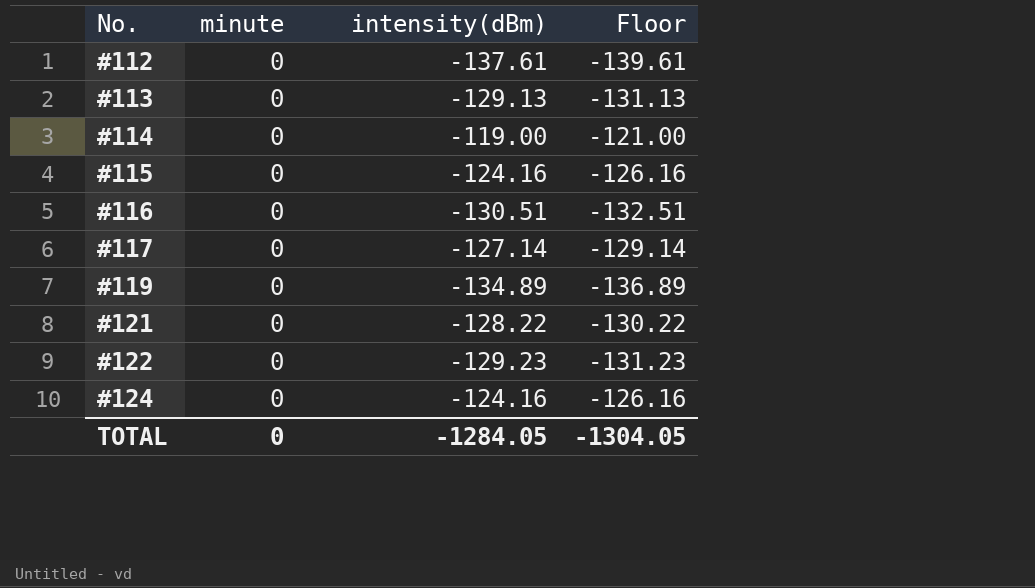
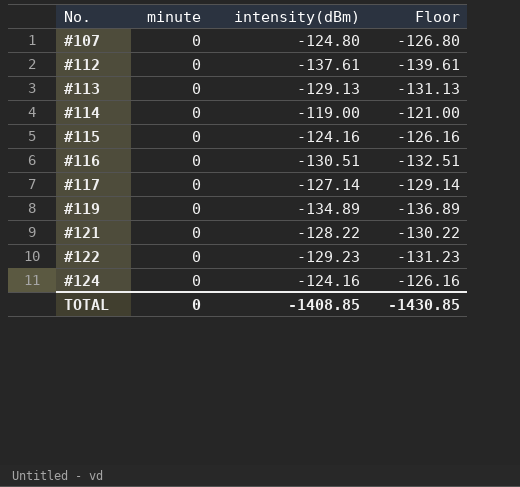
row #107: none -> 0 | -124.80 | -126.80
TOTAL | intensity(dBm): -1284.05 -> -1408.85
TOTAL | Floor: -1304.05 -> -1430.85

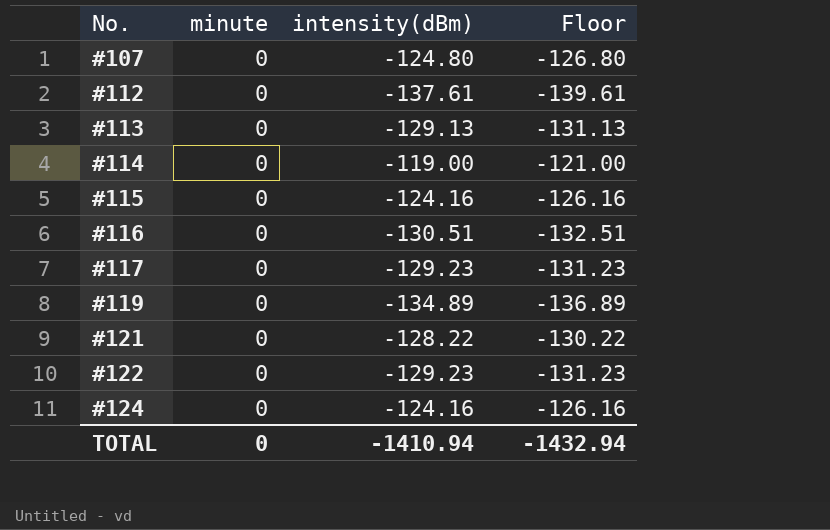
#117 | intensity(dBm): -127.14 -> -129.23
#117 | Floor: -129.14 -> -131.23
TOTAL | intensity(dBm): -1408.85 -> -1410.94
TOTAL | Floor: -1430.85 -> -1432.94

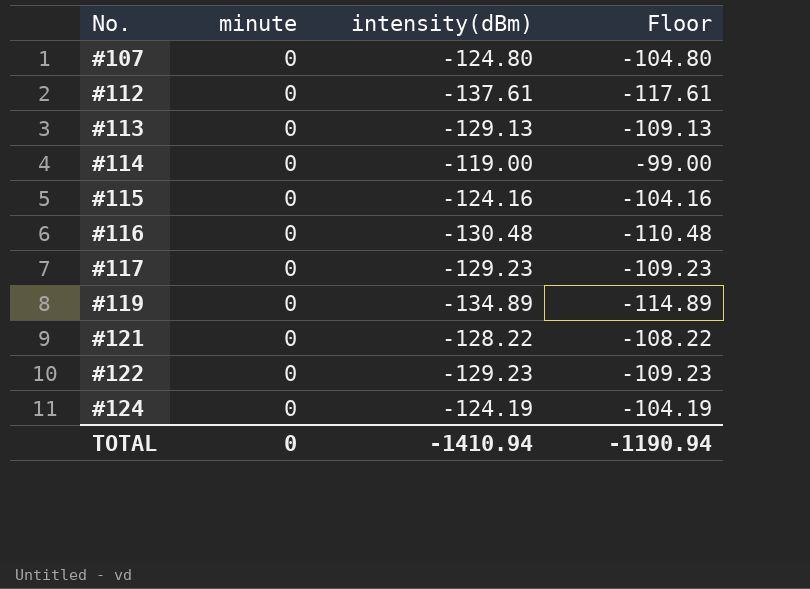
column Floor | formula: [intensity(dBm)] - 2 -> [intensity(dBm)] + 20
#116 | intensity(dBm): -130.51 -> -130.48
#124 | intensity(dBm): -124.16 -> -124.19
TOTAL | Floor: -1432.94 -> -1190.94

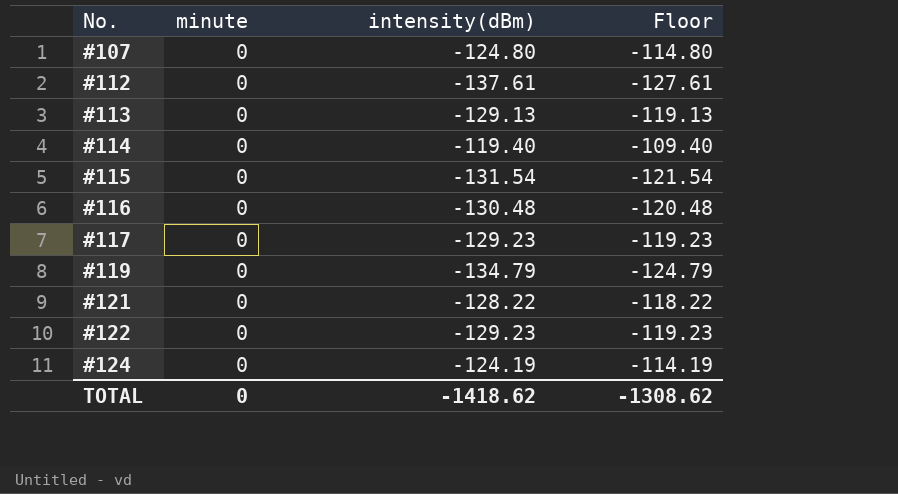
column Floor | formula: [intensity(dBm)] + 20 -> [intensity(dBm)] + 10
#114 | intensity(dBm): -119.00 -> -119.40
#115 | intensity(dBm): -124.16 -> -131.54
#119 | intensity(dBm): -134.89 -> -134.79
TOTAL | intensity(dBm): -1410.94 -> -1418.62
TOTAL | Floor: -1190.94 -> -1308.62

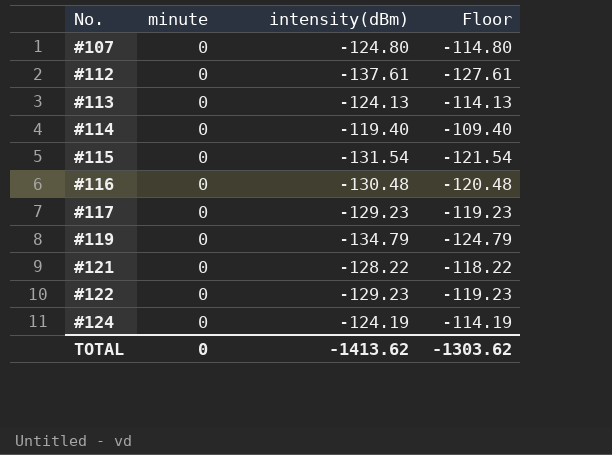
#113 | intensity(dBm): -129.13 -> -124.13
#113 | Floor: -119.13 -> -114.13
TOTAL | intensity(dBm): -1418.62 -> -1413.62
TOTAL | Floor: -1308.62 -> -1303.62

